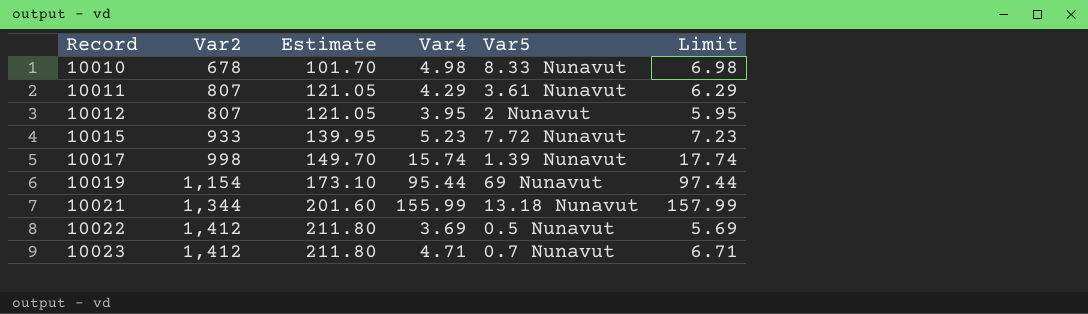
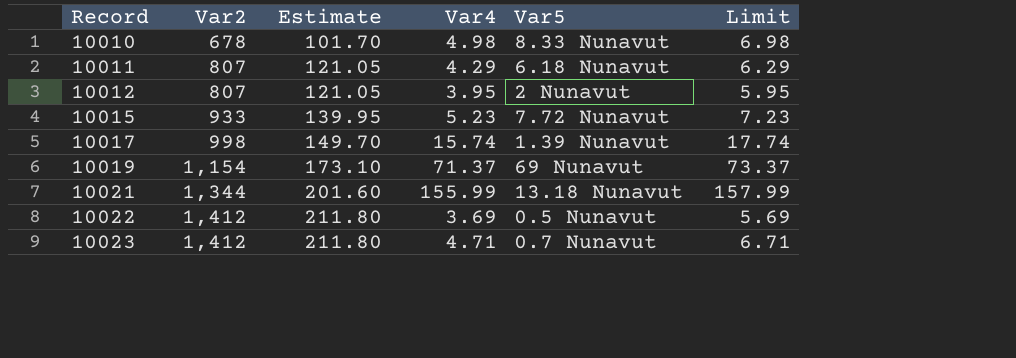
10011 | Var5: 3.61 Nunavut -> 6.18 Nunavut
10019 | Var4: 95.44 -> 71.37
10019 | Limit: 97.44 -> 73.37

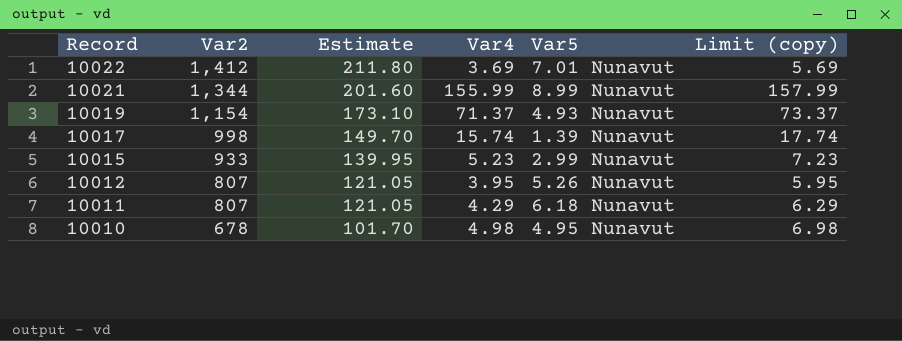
row order: Record ascending -> Record descending
column name: Limit -> Limit (copy)
row 10023: 1,412 | 211.80 | 4.71 | 0.7 Nunavut | 6.71 -> none
10022 | Var5: 0.5 Nunavut -> 7.01 Nunavut
10021 | Var5: 13.18 Nunavut -> 8.99 Nunavut
10019 | Var5: 69 Nunavut -> 4.93 Nunavut
10015 | Var5: 7.72 Nunavut -> 2.99 Nunavut
10012 | Var5: 2 Nunavut -> 5.26 Nunavut
10010 | Var5: 8.33 Nunavut -> 4.95 Nunavut

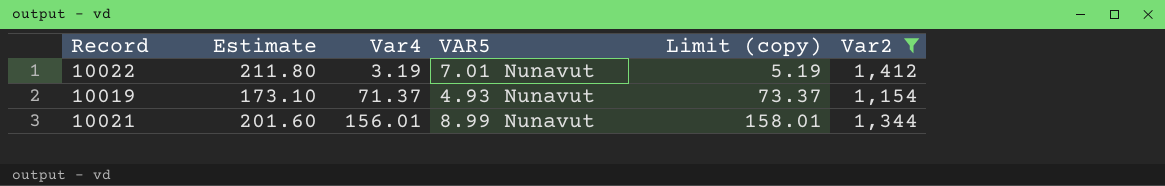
filter: none -> Var2 >= 1,154
row order: Record descending -> Var4 ascending
column name: Var5 -> VAR5
column Var2 | position: 2 -> 6
10022 | Var4: 3.69 -> 3.19
10022 | Limit (copy): 5.69 -> 5.19
10021 | Var4: 155.99 -> 156.01
10021 | Limit (copy): 157.99 -> 158.01

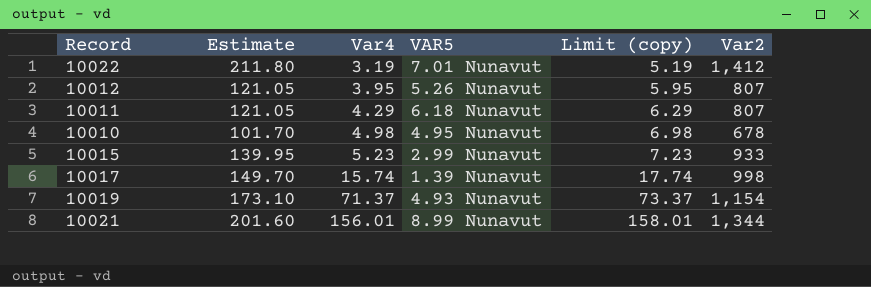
filter: Var2 >= 1,154 -> none

